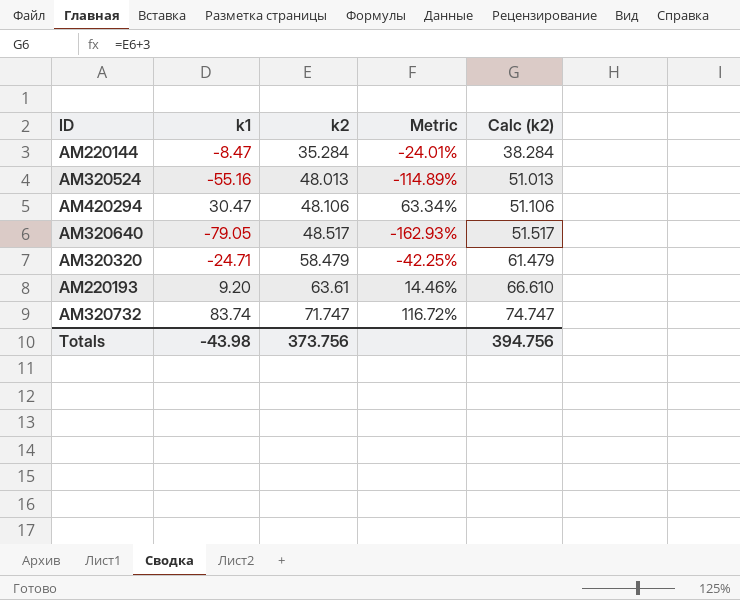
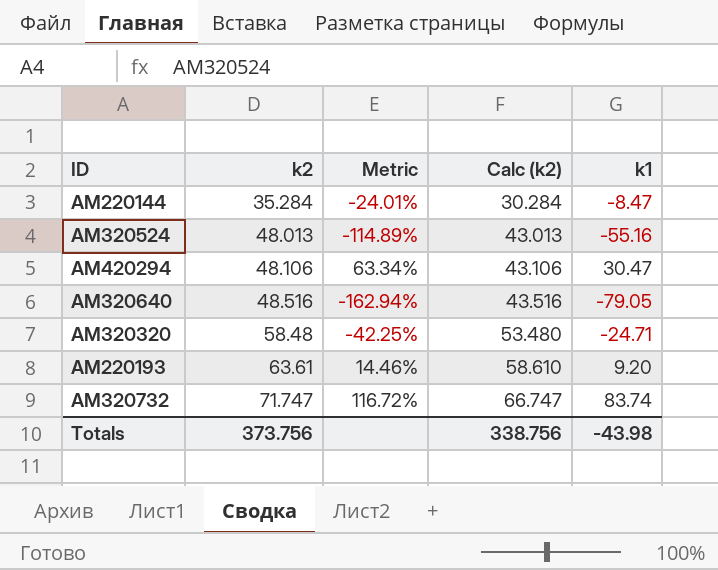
column Calc (k2) | formula: [k2] + 3 -> [k2] - 5
column k1 | position: 2 -> 5
AM320640 | k2: 48.517 -> 48.516
AM320640 | Metric: -162.93% -> -162.94%
AM320320 | k2: 58.479 -> 58.48
Totals | Calc (k2): 394.756 -> 338.756

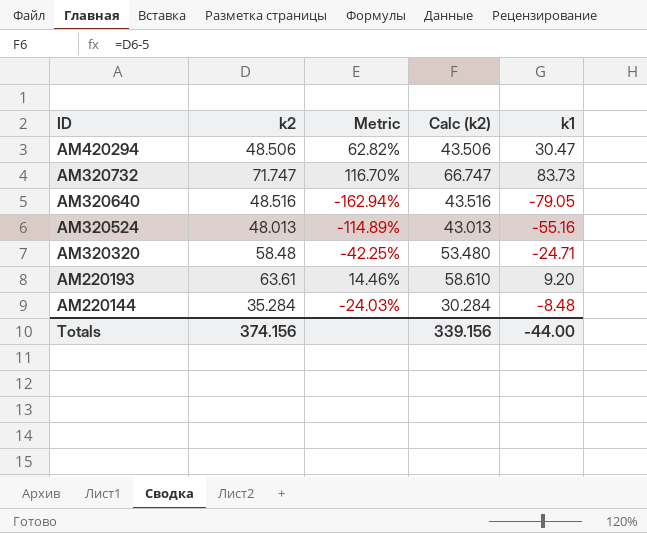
row order: k2 ascending -> ID descending
AM420294 | k2: 48.106 -> 48.506
AM420294 | Metric: 63.34% -> 62.82%
AM420294 | Calc (k2): 43.106 -> 43.506
AM320732 | Metric: 116.72% -> 116.70%
AM320732 | k1: 83.74 -> 83.73
AM220144 | Metric: -24.01% -> -24.03%
AM220144 | k1: -8.47 -> -8.48
Totals | k2: 373.756 -> 374.156
Totals | Calc (k2): 338.756 -> 339.156
Totals | k1: -43.98 -> -44.00

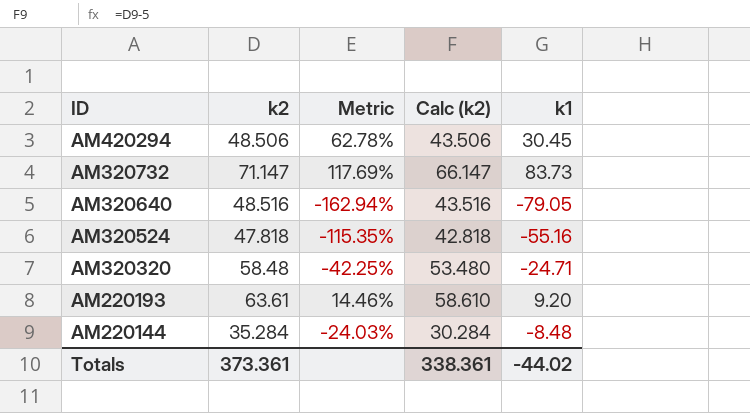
AM420294 | Metric: 62.82% -> 62.78%
AM420294 | k1: 30.47 -> 30.45
AM320732 | k2: 71.747 -> 71.147
AM320732 | Metric: 116.70% -> 117.69%
AM320732 | Calc (k2): 66.747 -> 66.147
AM320524 | k2: 48.013 -> 47.818
AM320524 | Metric: -114.89% -> -115.35%
AM320524 | Calc (k2): 43.013 -> 42.818
Totals | k2: 374.156 -> 373.361
Totals | Calc (k2): 339.156 -> 338.361
Totals | k1: -44.00 -> -44.02

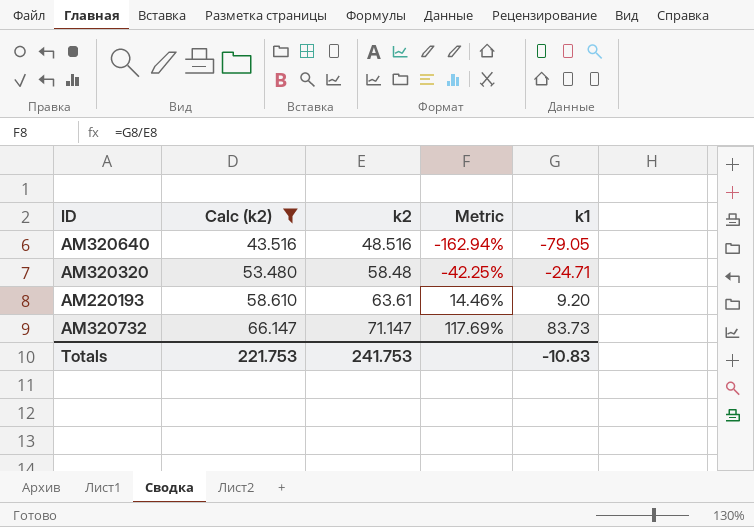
filter: none -> Calc (k2) >= 43.516
row order: ID descending -> Calc (k2) ascending
column Calc (k2) | position: 4 -> 2
Totals | Calc (k2): 338.361 -> 221.753
Totals | k2: 373.361 -> 241.753
Totals | k1: -44.02 -> -10.83

